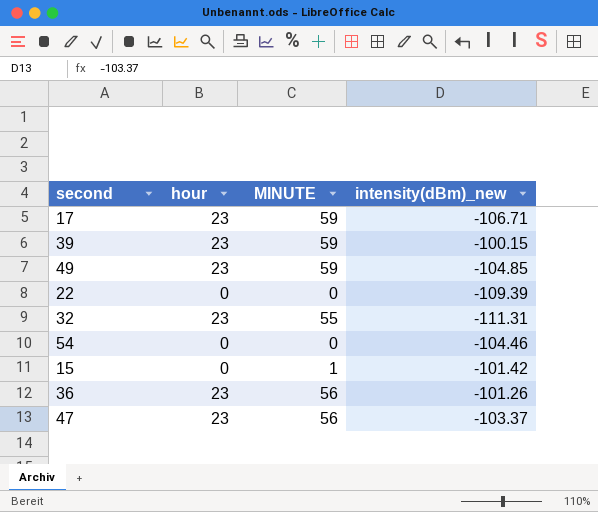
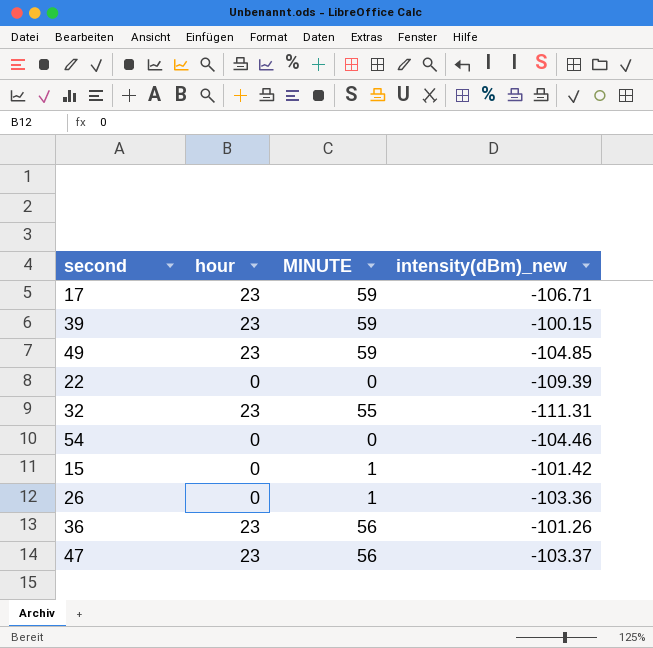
row 26: none -> 0 | 1 | -103.36

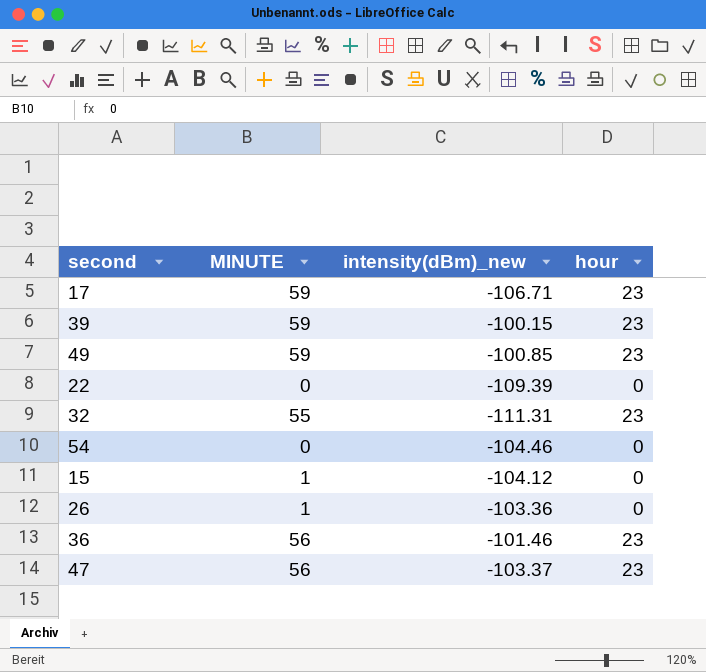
column hour | position: 2 -> 4
49 | intensity(dBm)_new: -104.85 -> -100.85
15 | intensity(dBm)_new: -101.42 -> -104.12
36 | intensity(dBm)_new: -101.26 -> -101.46

